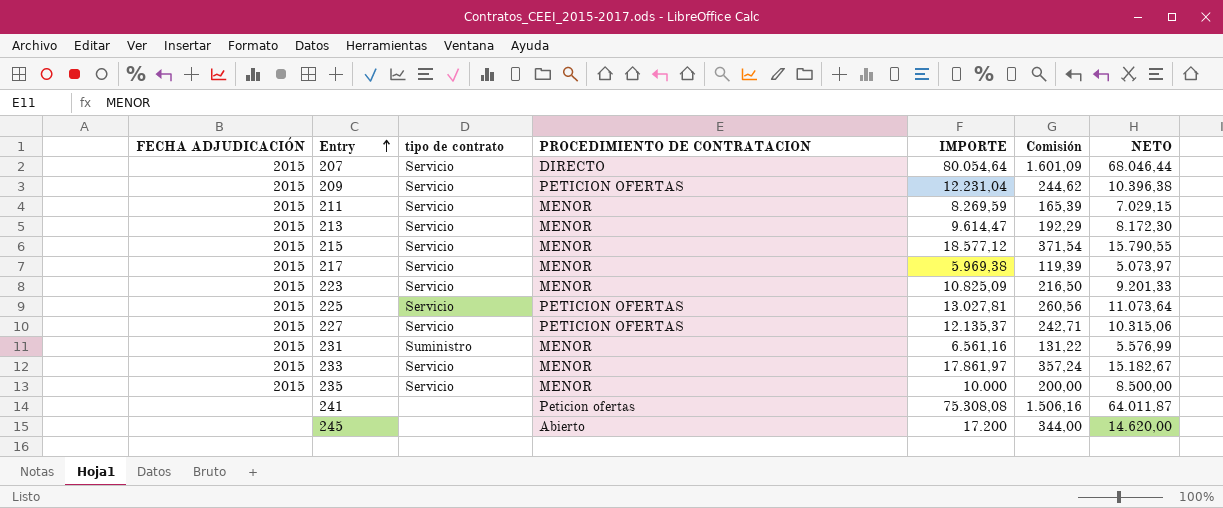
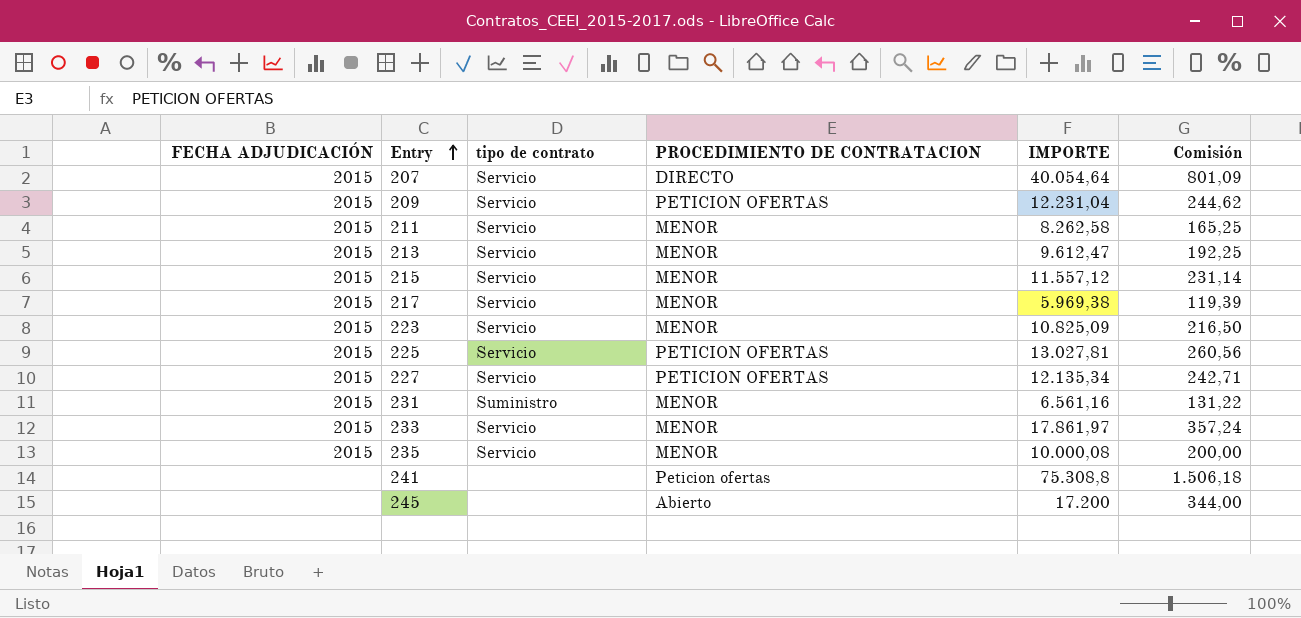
column NETO | formula: [IMPORTE] * 0,85 -> none
207 | IMPORTE: 80.054,64 -> 40.054,64
207 | Comisión: 1.601,09 -> 801,09
211 | IMPORTE: 8.269,59 -> 8.262,58
211 | Comisión: 165,39 -> 165,25
213 | IMPORTE: 9.614,47 -> 9.612,47
213 | Comisión: 192,29 -> 192,25
215 | IMPORTE: 18.577,12 -> 11.557,12
215 | Comisión: 371,54 -> 231,14
227 | IMPORTE: 12.135,37 -> 12.135,34
235 | IMPORTE: 10.000 -> 10.000,08
241 | IMPORTE: 75.308,08 -> 75.308,8
241 | Comisión: 1.506,16 -> 1.506,18

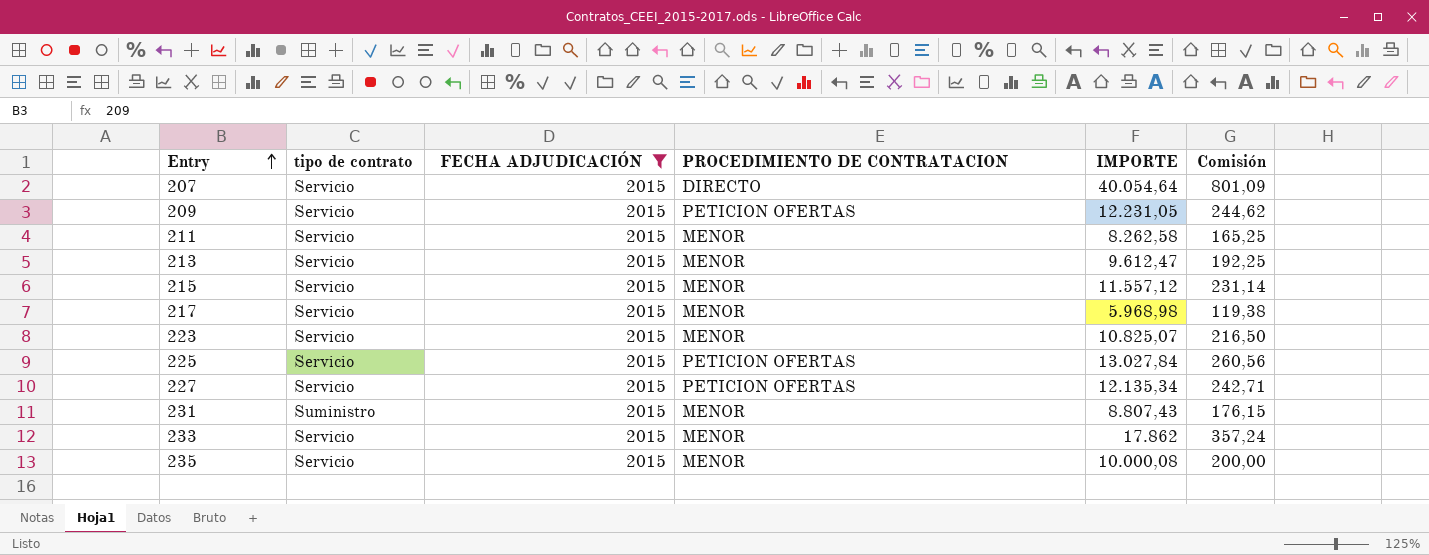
filter: none -> FECHA ADJUDICACIÓN = 2015
column FECHA ADJUDICACIÓN | position: 1 -> 3
209 | IMPORTE: 12.231,04 -> 12.231,05
217 | IMPORTE: 5.969,38 -> 5.968,98
217 | Comisión: 119,39 -> 119,38
223 | IMPORTE: 10.825,09 -> 10.825,07
225 | IMPORTE: 13.027,81 -> 13.027,84
231 | IMPORTE: 6.561,16 -> 8.807,43
231 | Comisión: 131,22 -> 176,15
233 | IMPORTE: 17.861,97 -> 17.862

